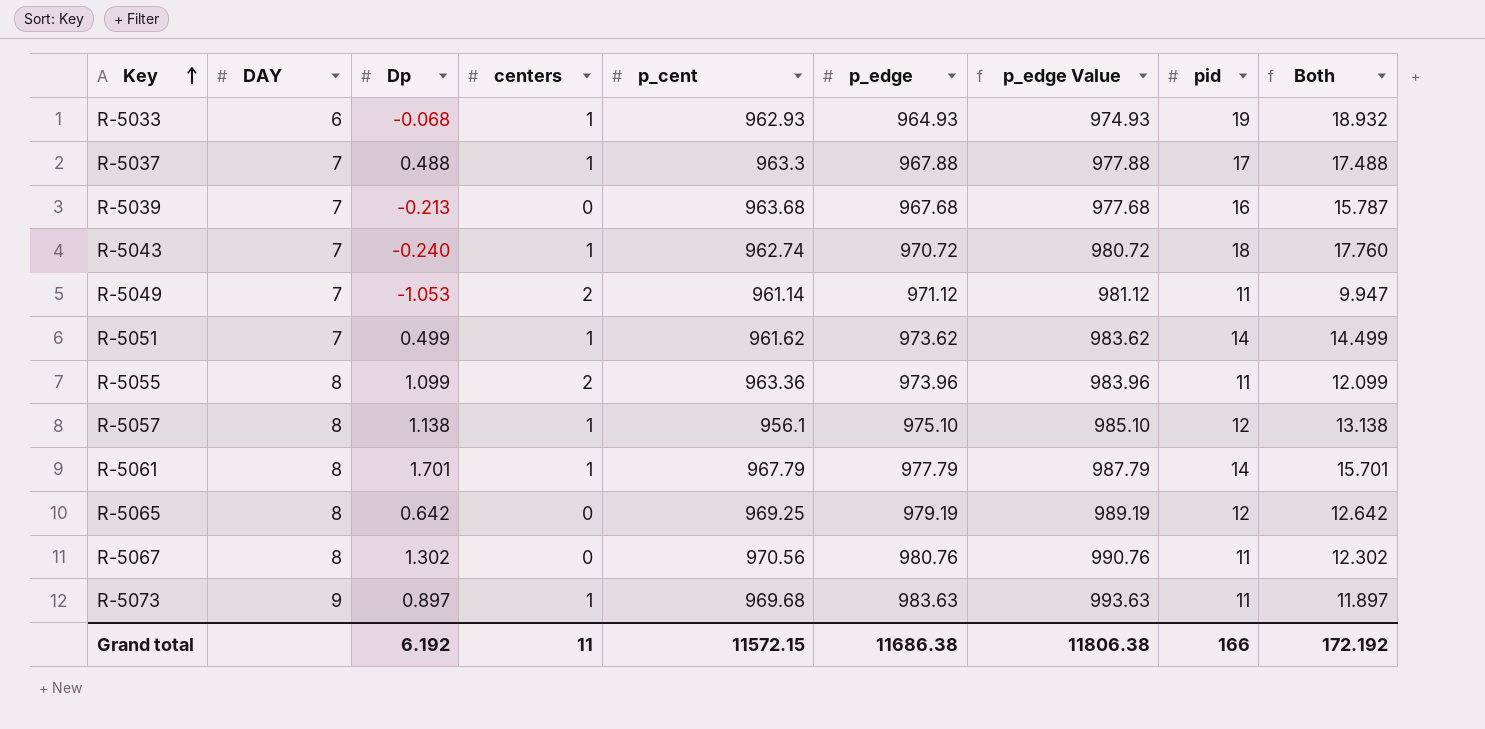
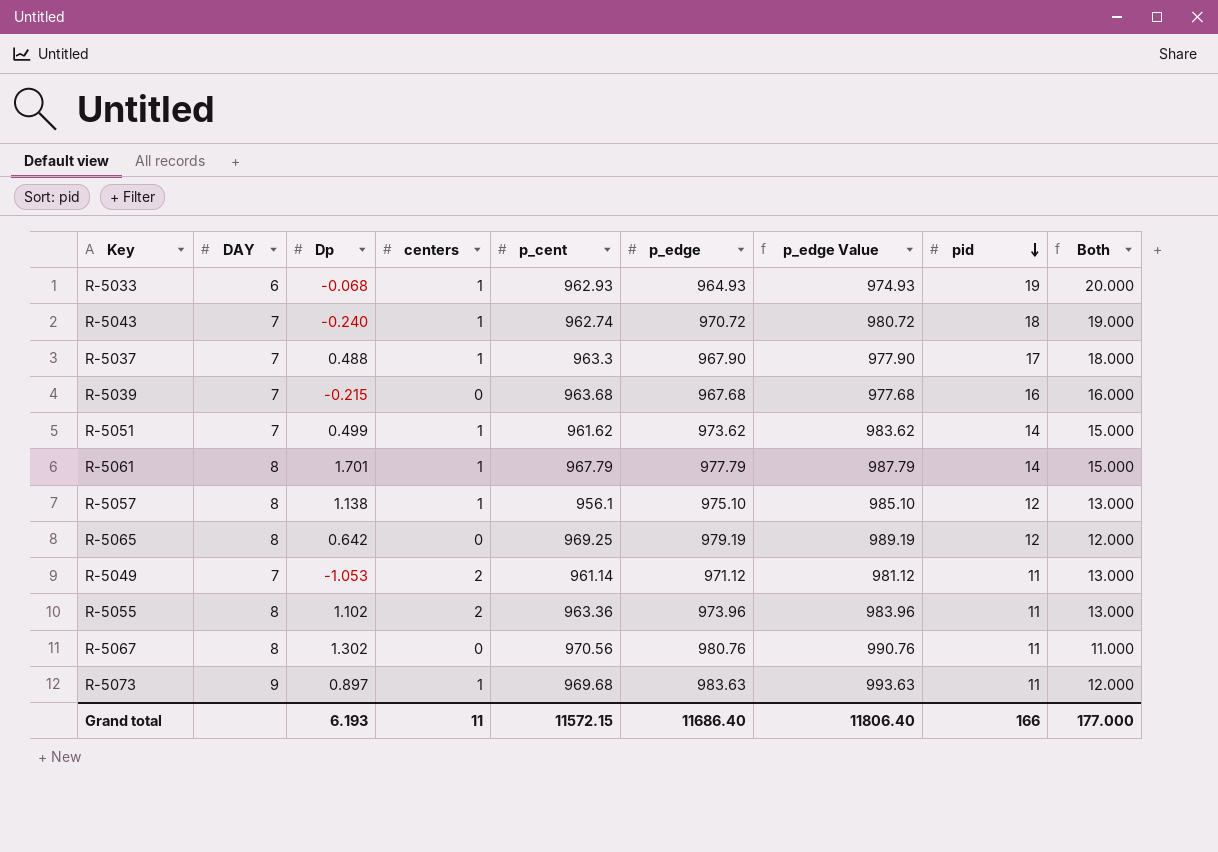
row order: Key ascending -> pid descending
column Both | formula: [Dp] + [pid] -> [centers] + [pid]
R-5037 | p_edge: 967.88 -> 967.90
R-5037 | p_edge Value: 977.88 -> 977.90
R-5039 | Dp: -0.213 -> -0.215
R-5055 | Dp: 1.099 -> 1.102
Grand total | Dp: 6.192 -> 6.193
Grand total | p_edge: 11686.38 -> 11686.40
Grand total | p_edge Value: 11806.38 -> 11806.40
Grand total | Both: 172.192 -> 177.000

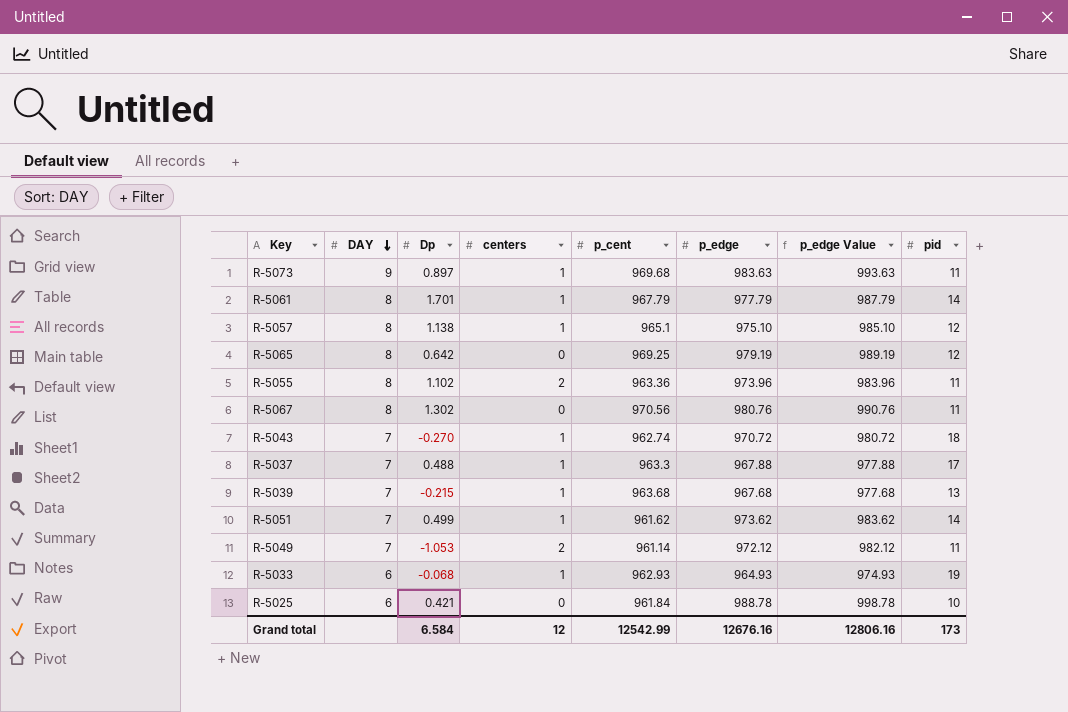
row order: pid descending -> DAY descending
column Both | formula: [centers] + [pid] -> none
R-5057 | p_cent: 956.1 -> 965.1
R-5043 | Dp: -0.240 -> -0.270
R-5037 | p_edge: 967.90 -> 967.88
R-5037 | p_edge Value: 977.90 -> 977.88
R-5039 | centers: 0 -> 1
R-5039 | pid: 16 -> 13
R-5049 | p_edge: 971.12 -> 972.12
R-5049 | p_edge Value: 981.12 -> 982.12
row R-5025: none -> 6 | 0.421 | 0 | 961.84 | 988.78 | 998.78 | 10
Grand total | Dp: 6.193 -> 6.584
Grand total | centers: 11 -> 12
Grand total | p_cent: 11572.15 -> 12542.99
Grand total | p_edge: 11686.40 -> 12676.16
Grand total | p_edge Value: 11806.40 -> 12806.16
Grand total | pid: 166 -> 173

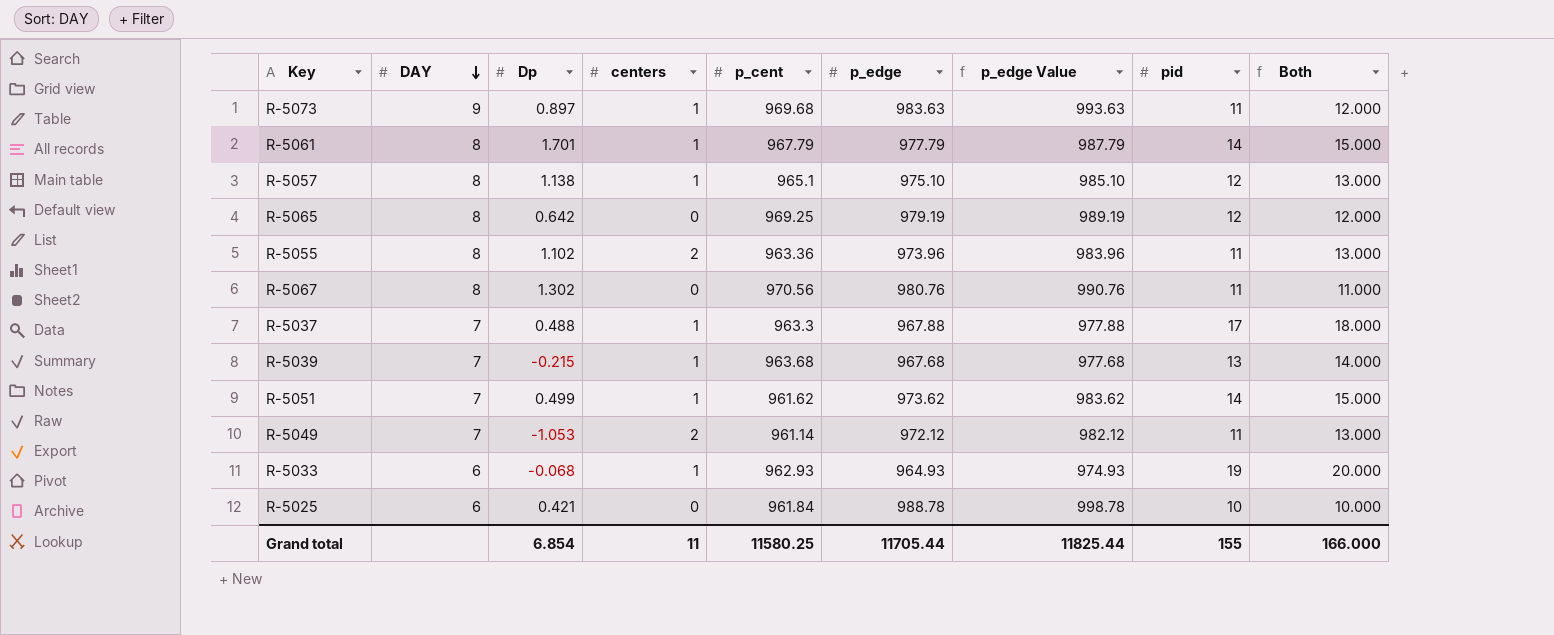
column Both | formula: none -> [centers] + [pid]
row R-5043: 7 | -0.270 | 1 | 962.74 | 970.72 | 980.72 | 18 -> none
Grand total | Dp: 6.584 -> 6.854
Grand total | centers: 12 -> 11
Grand total | p_cent: 12542.99 -> 11580.25
Grand total | p_edge: 12676.16 -> 11705.44
Grand total | p_edge Value: 12806.16 -> 11825.44
Grand total | pid: 173 -> 155

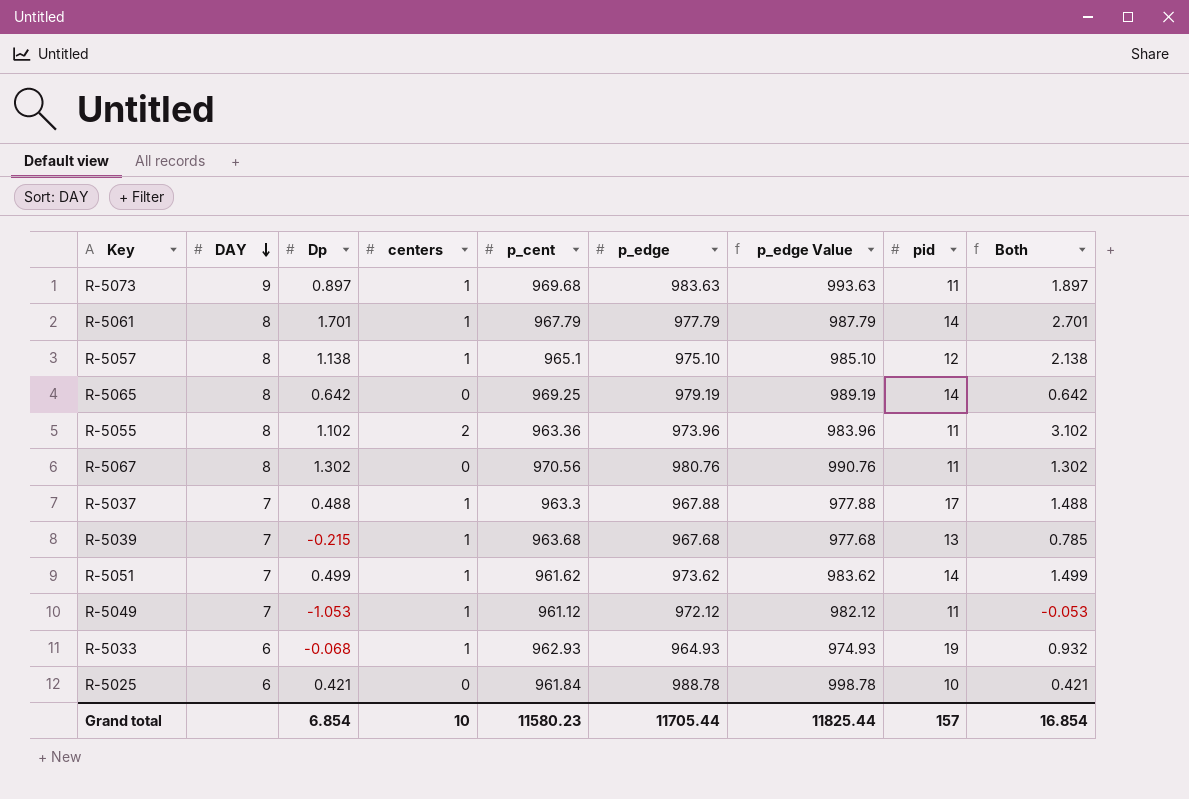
column Both | formula: [centers] + [pid] -> [Dp] + [centers]
R-5065 | pid: 12 -> 14
R-5049 | centers: 2 -> 1
R-5049 | p_cent: 961.14 -> 961.12
Grand total | centers: 11 -> 10
Grand total | p_cent: 11580.25 -> 11580.23
Grand total | pid: 155 -> 157
Grand total | Both: 166.000 -> 16.854

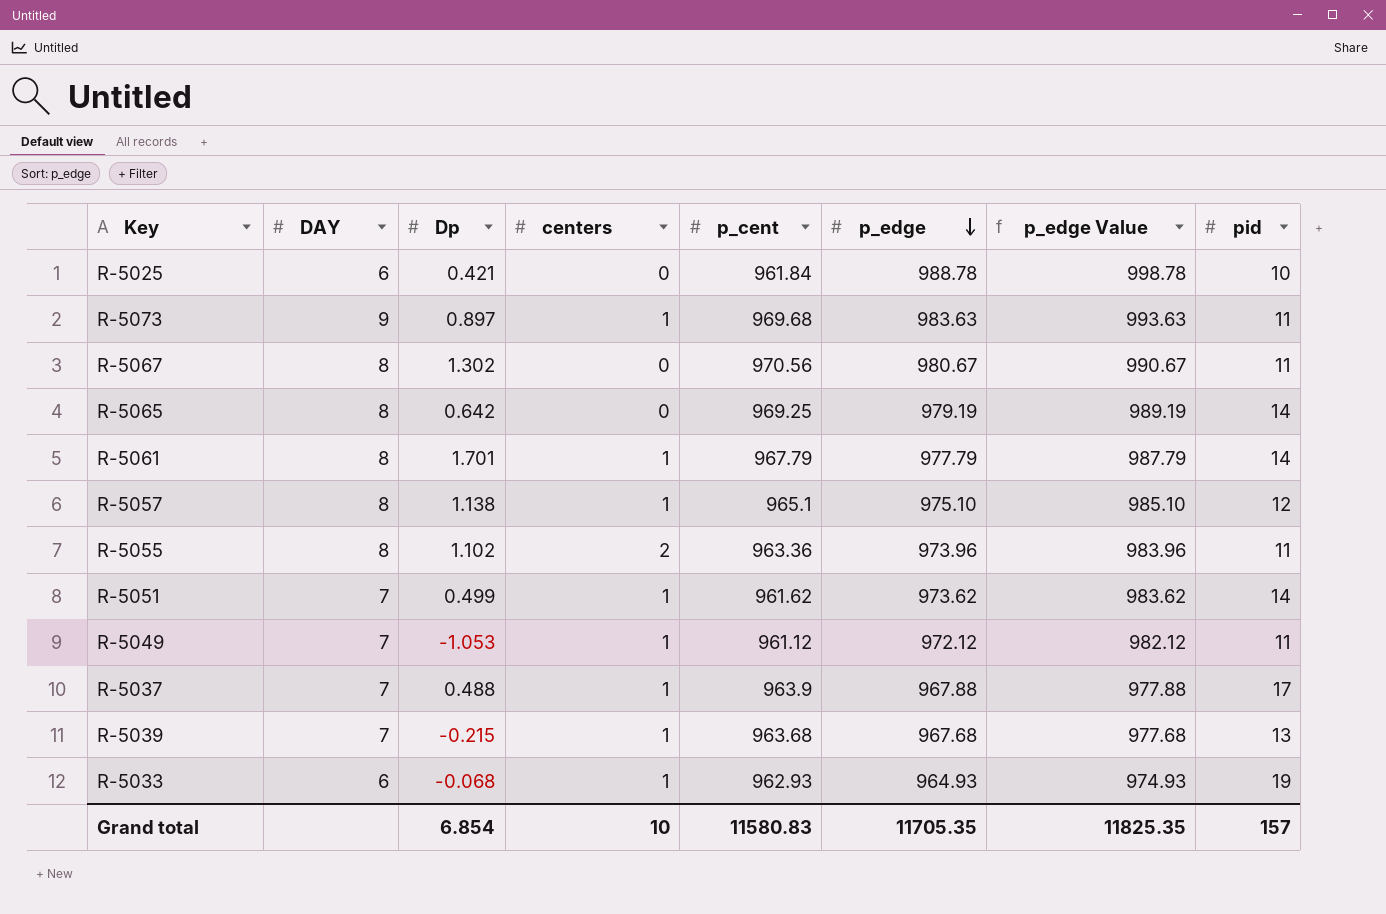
row order: DAY descending -> p_edge descending
column Both | formula: [Dp] + [centers] -> none
R-5067 | p_edge: 980.76 -> 980.67
R-5067 | p_edge Value: 990.76 -> 990.67
R-5037 | p_cent: 963.3 -> 963.9
Grand total | p_cent: 11580.23 -> 11580.83
Grand total | p_edge: 11705.44 -> 11705.35
Grand total | p_edge Value: 11825.44 -> 11825.35

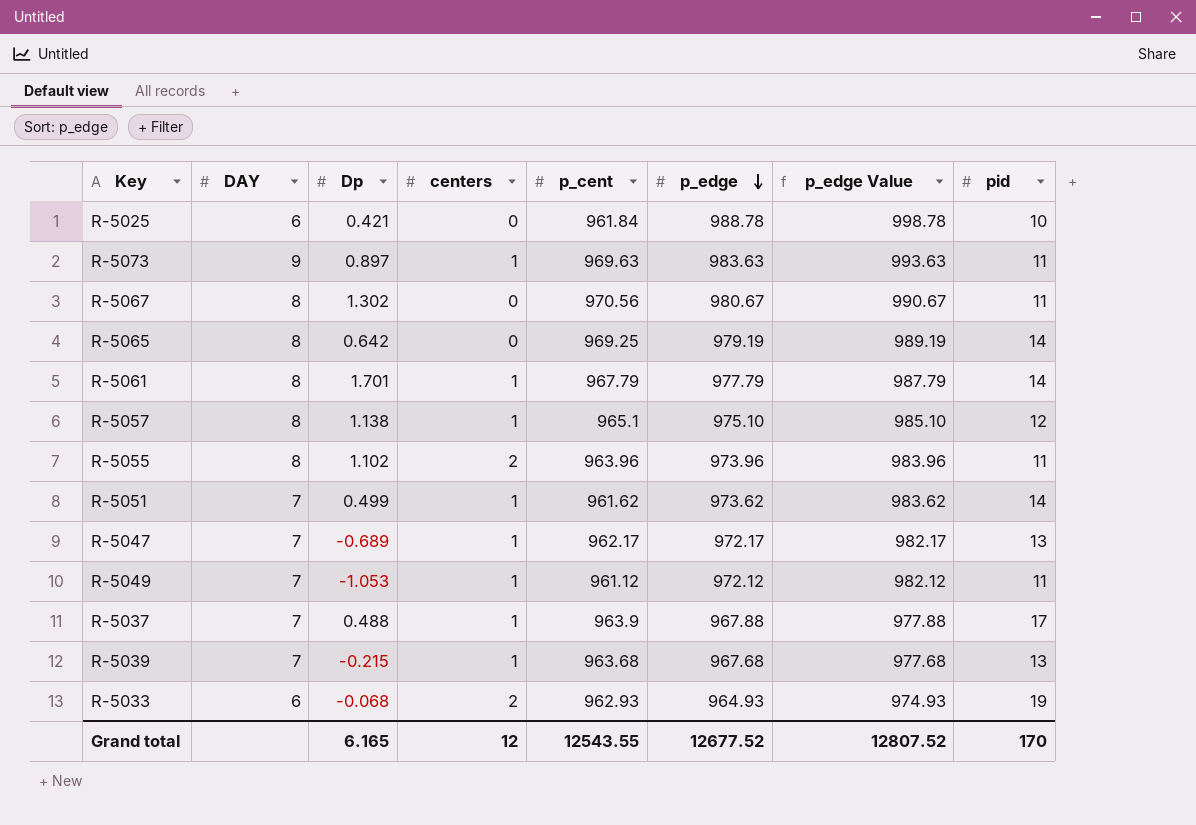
R-5073 | p_cent: 969.68 -> 969.63
R-5055 | p_cent: 963.36 -> 963.96
row R-5047: none -> 7 | -0.689 | 1 | 962.17 | 972.17 | 982.17 | 13
R-5033 | centers: 1 -> 2
Grand total | Dp: 6.854 -> 6.165
Grand total | centers: 10 -> 12
Grand total | p_cent: 11580.83 -> 12543.55
Grand total | p_edge: 11705.35 -> 12677.52
Grand total | p_edge Value: 11825.35 -> 12807.52
Grand total | pid: 157 -> 170

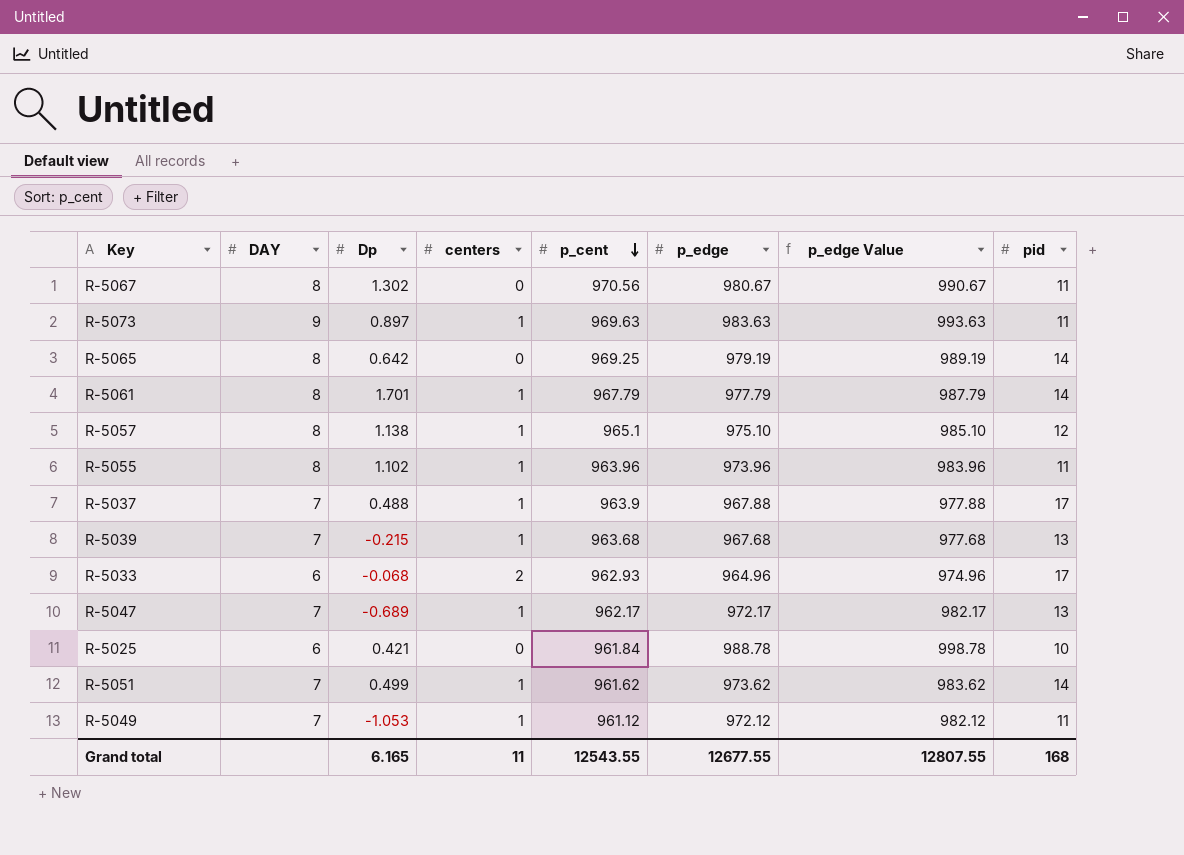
row order: p_edge descending -> p_cent descending
R-5055 | centers: 2 -> 1
R-5033 | p_edge: 964.93 -> 964.96
R-5033 | p_edge Value: 974.93 -> 974.96
R-5033 | pid: 19 -> 17
Grand total | centers: 12 -> 11
Grand total | p_edge: 12677.52 -> 12677.55
Grand total | p_edge Value: 12807.52 -> 12807.55
Grand total | pid: 170 -> 168

